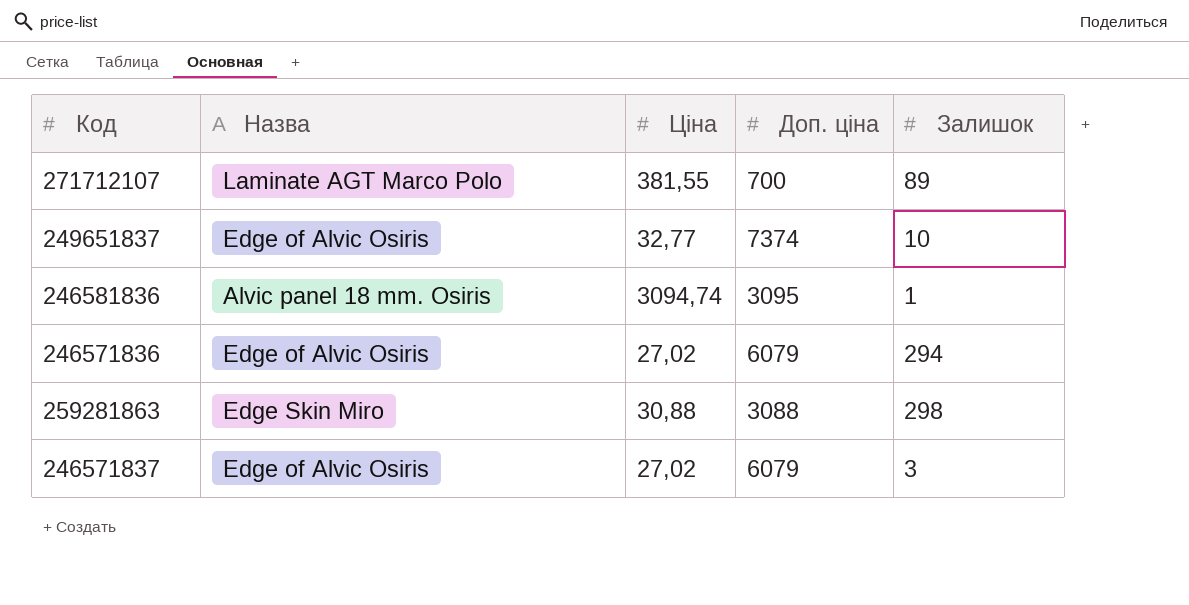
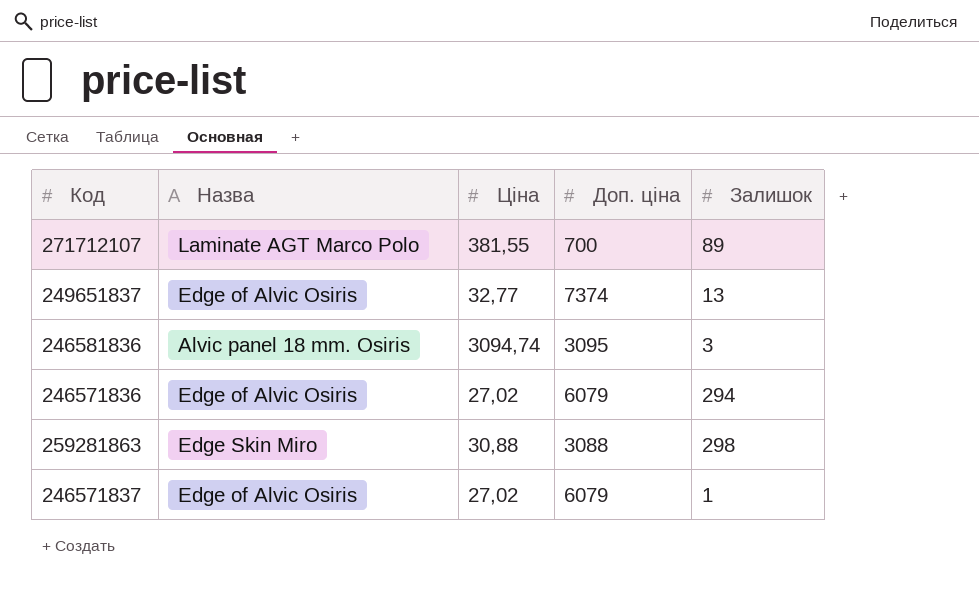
249651837 | Залишок: 10 -> 13
246581836 | Залишок: 1 -> 3
246571837 | Залишок: 3 -> 1

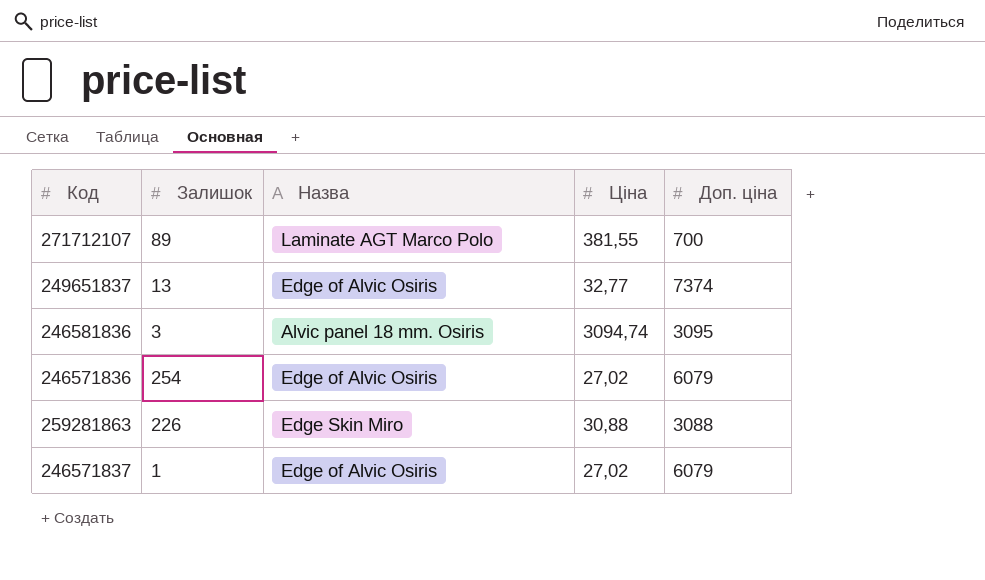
column Залишок | position: 5 -> 2
246571836 | Залишок: 294 -> 254
259281863 | Залишок: 298 -> 226

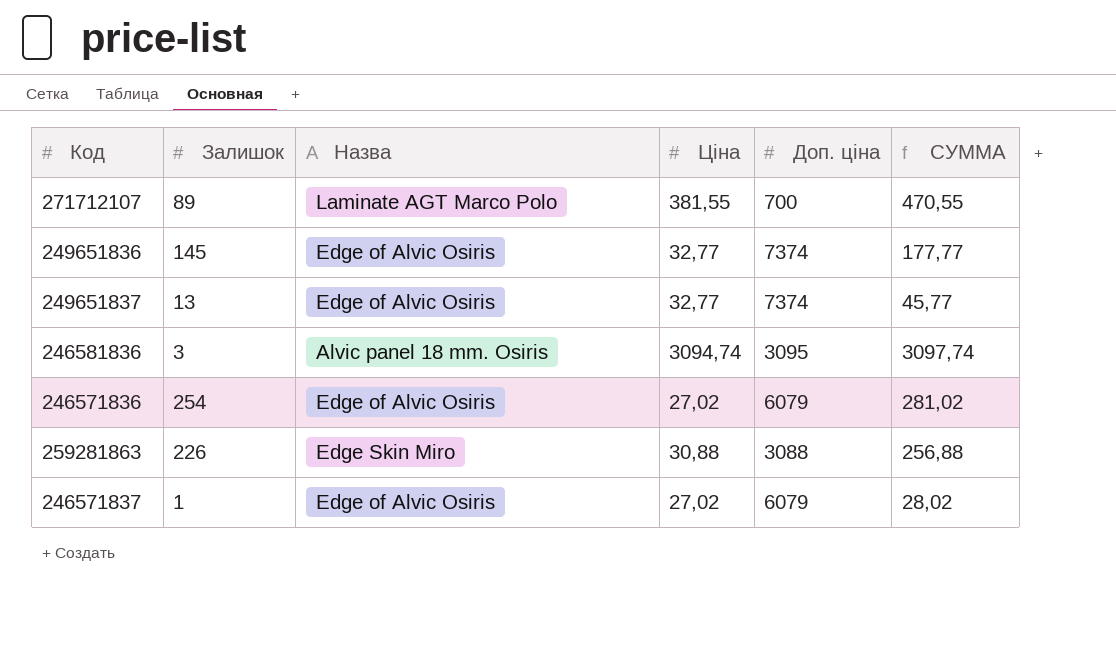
column СУММА | formula: none -> [Залишок] + [Ціна]
row 249651836: none -> 145 | Edge of Alvic Osiris | 32,77 | 7374 | 177,77

